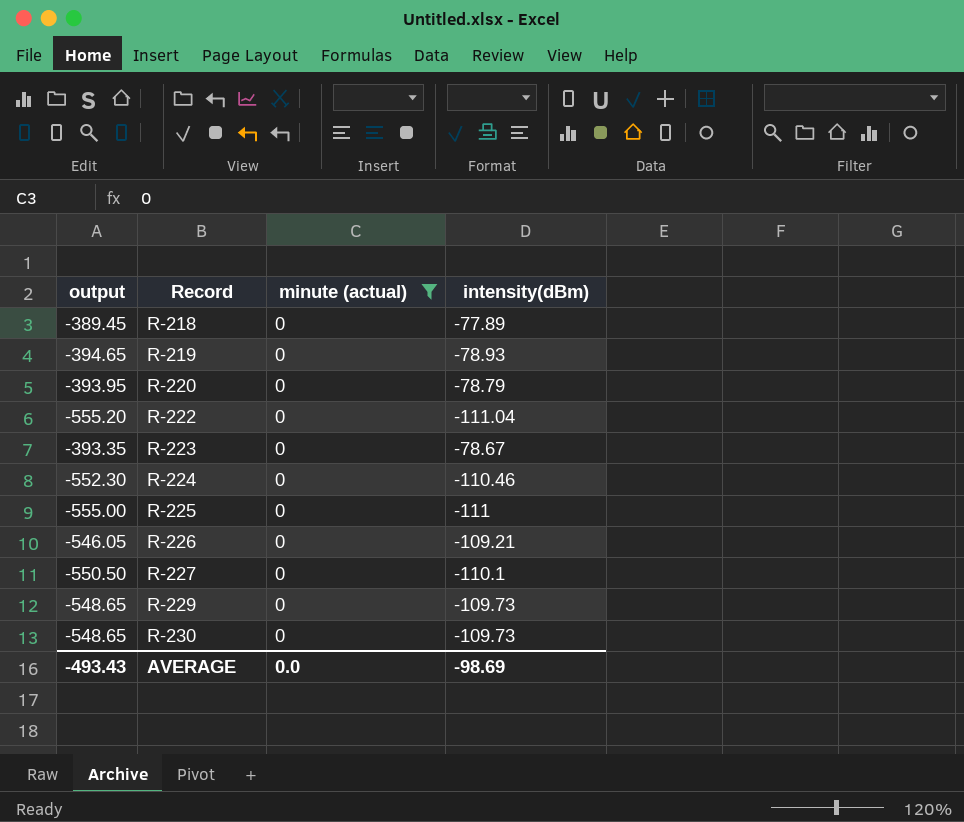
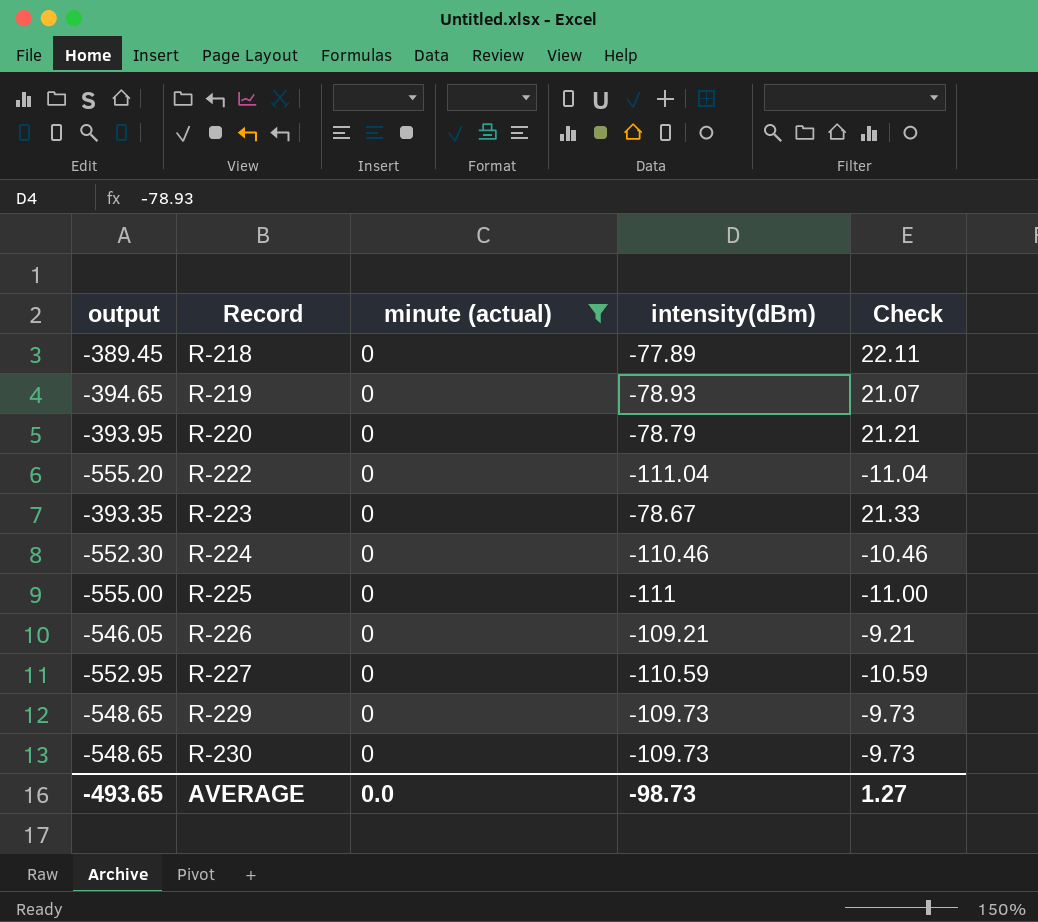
column Check | formula: none -> [intensity(dBm)] + 100
R-227 | output: -550.50 -> -552.95
R-227 | intensity(dBm): -110.1 -> -110.59
AVERAGE | output: -493.43 -> -493.65
AVERAGE | intensity(dBm): -98.69 -> -98.73

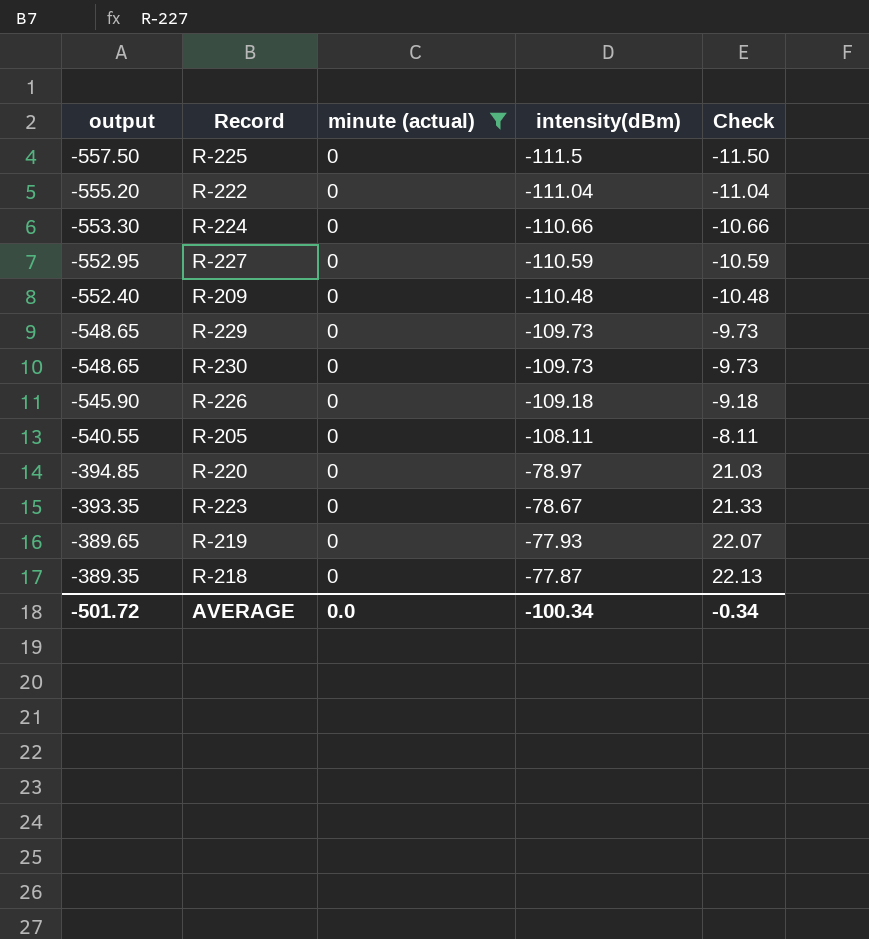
row order: Record ascending -> output ascending
R-225 | output: -555.00 -> -557.50
R-225 | intensity(dBm): -111 -> -111.5
R-225 | Check: -11.00 -> -11.50
R-224 | output: -552.30 -> -553.30
R-224 | intensity(dBm): -110.46 -> -110.66
R-224 | Check: -10.46 -> -10.66
row R-209: none -> -552.40 | 0 | -110.48 | -10.48
R-226 | output: -546.05 -> -545.90
R-226 | intensity(dBm): -109.21 -> -109.18
R-226 | Check: -9.21 -> -9.18
row R-205: none -> -540.55 | 0 | -108.11 | -8.11
R-220 | output: -393.95 -> -394.85
R-220 | intensity(dBm): -78.79 -> -78.97
R-220 | Check: 21.21 -> 21.03
R-219 | output: -394.65 -> -389.65
R-219 | intensity(dBm): -78.93 -> -77.93
R-219 | Check: 21.07 -> 22.07
R-218 | output: -389.45 -> -389.35
R-218 | intensity(dBm): -77.89 -> -77.87
R-218 | Check: 22.11 -> 22.13
AVERAGE | output: -493.65 -> -501.72
AVERAGE | intensity(dBm): -98.73 -> -100.34
AVERAGE | Check: 1.27 -> -0.34

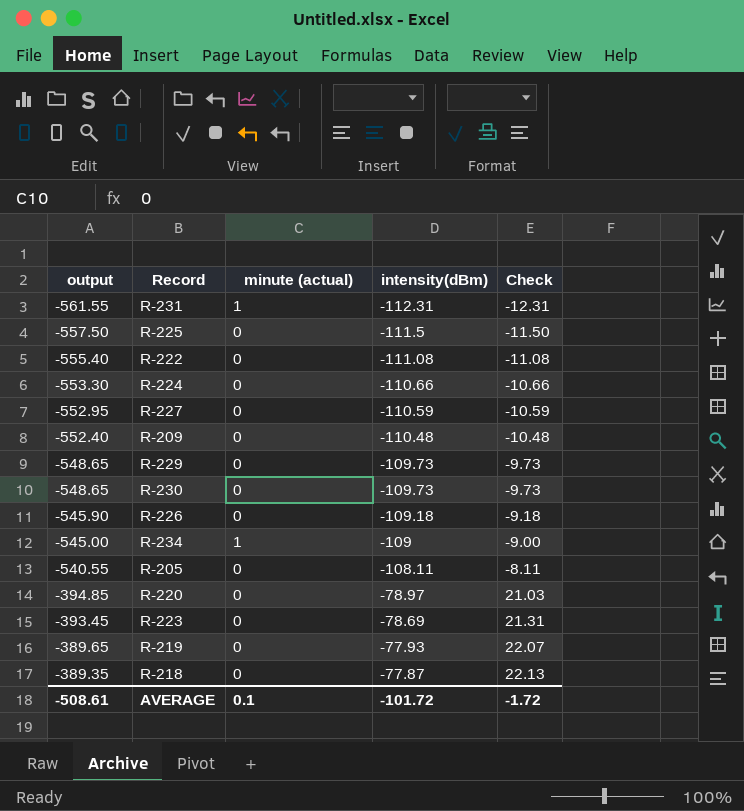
filter: minute (actual) = 0 -> none
R-222 | output: -555.20 -> -555.40
R-222 | intensity(dBm): -111.04 -> -111.08
R-222 | Check: -11.04 -> -11.08
R-223 | output: -393.35 -> -393.45
R-223 | intensity(dBm): -78.67 -> -78.69
R-223 | Check: 21.33 -> 21.31
AVERAGE | output: -501.72 -> -508.61
AVERAGE | minute (actual): 0.0 -> 0.1
AVERAGE | intensity(dBm): -100.34 -> -101.72
AVERAGE | Check: -0.34 -> -1.72

